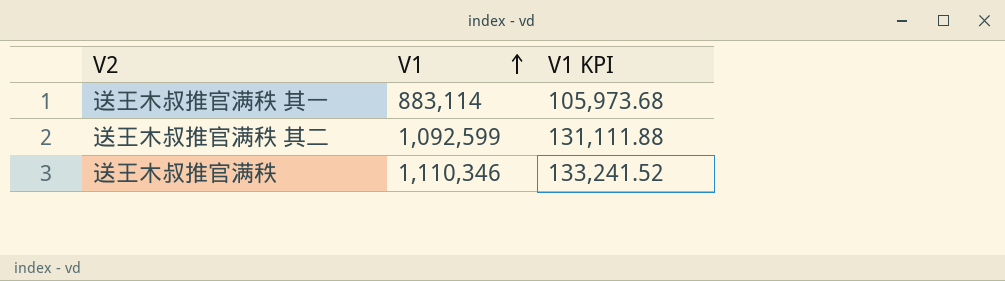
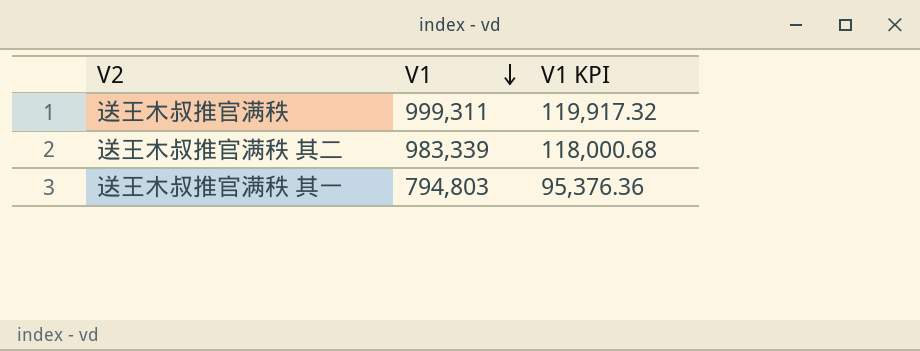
row order: V1 ascending -> V1 descending
送王木叔推官满秩 | V1: 1,110,346 -> 999,311
送王木叔推官满秩 | V1 KPI: 133,241.52 -> 119,917.32
送王木叔推官满秩 其二 | V1: 1,092,599 -> 983,339
送王木叔推官满秩 其二 | V1 KPI: 131,111.88 -> 118,000.68
送王木叔推官满秩 其一 | V1: 883,114 -> 794,803
送王木叔推官满秩 其一 | V1 KPI: 105,973.68 -> 95,376.36

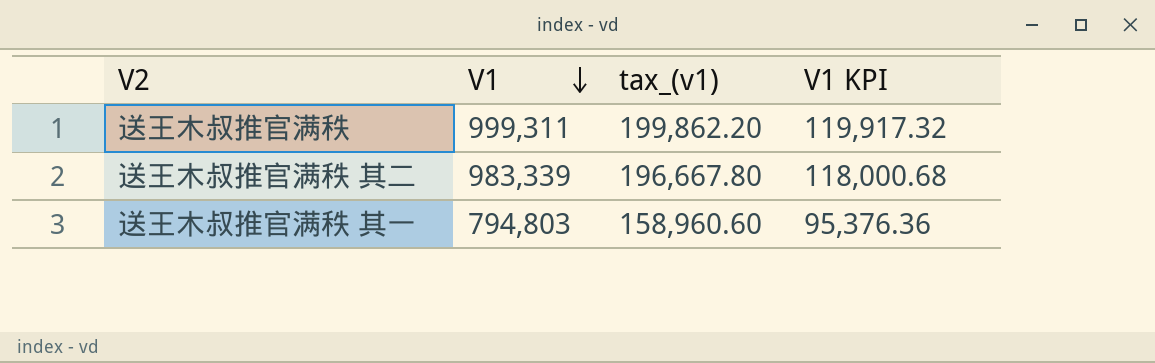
column tax_(v1) | formula: none -> [V1] * 0.2

